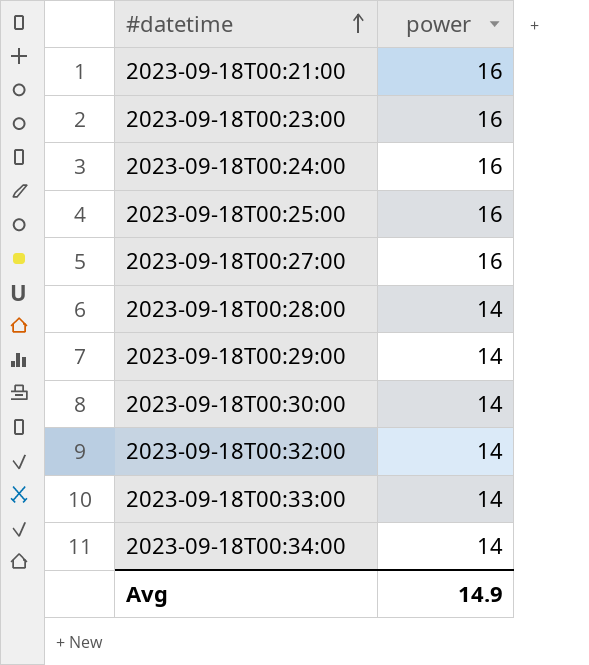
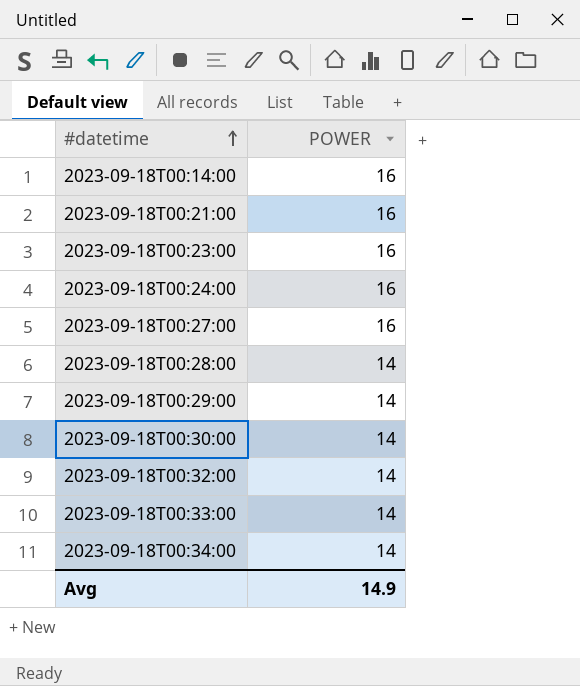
column name: power -> POWER
row 2023-09-18T00:25:00: 16 -> none
row 2023-09-18T00:14:00: none -> 16

